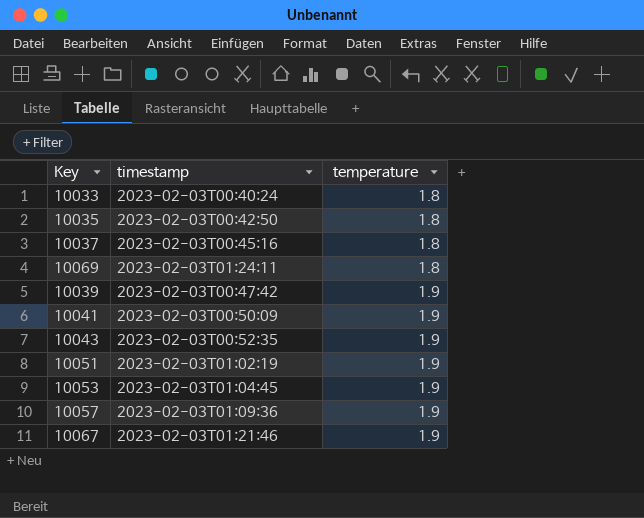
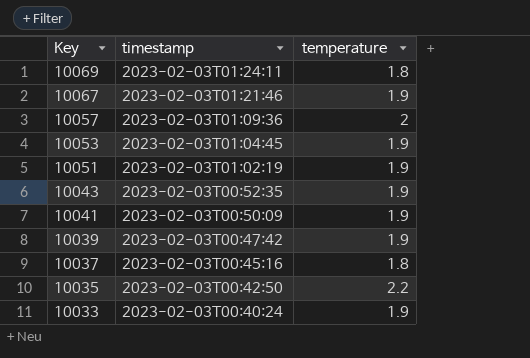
row order: temperature ascending -> Key descending
10057 | temperature: 1.9 -> 2
10035 | temperature: 1.8 -> 2.2
10033 | temperature: 1.8 -> 1.9

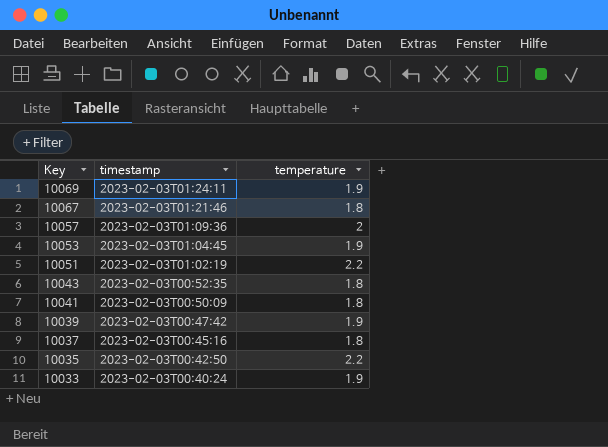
10069 | temperature: 1.8 -> 1.9
10067 | temperature: 1.9 -> 1.8
10051 | temperature: 1.9 -> 2.2
10043 | temperature: 1.9 -> 1.8
10041 | temperature: 1.9 -> 1.8

